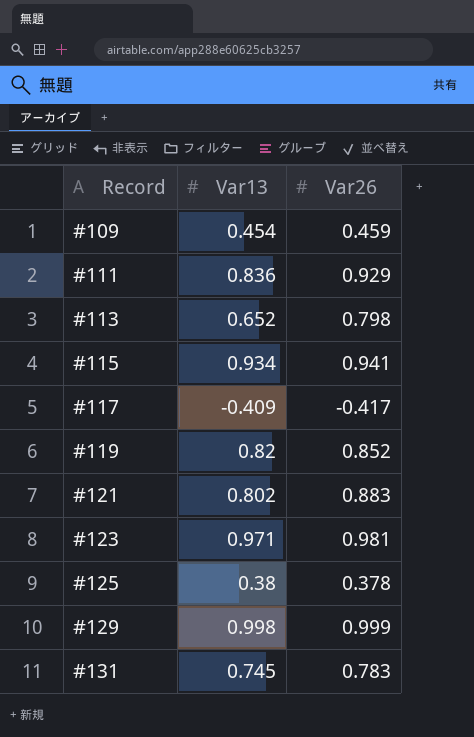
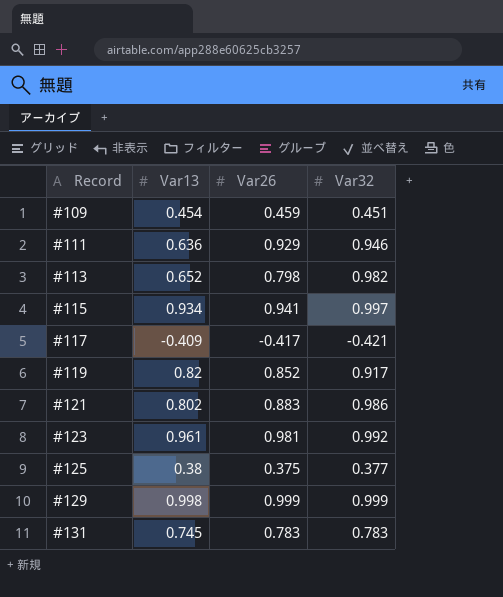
column Var32 | position: none -> 4
#111 | Var13: 0.836 -> 0.636
#123 | Var13: 0.971 -> 0.961
#125 | Var26: 0.378 -> 0.375

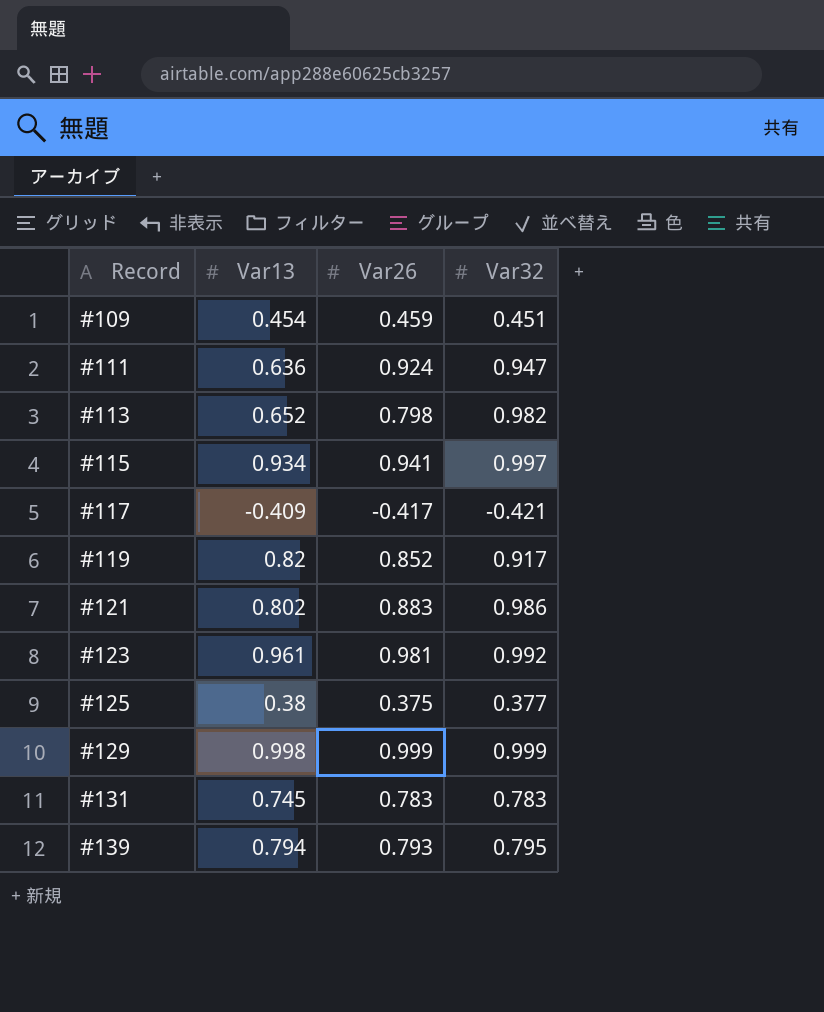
#111 | Var26: 0.929 -> 0.924
#111 | Var32: 0.946 -> 0.947
row #139: none -> 0.794 | 0.793 | 0.795

